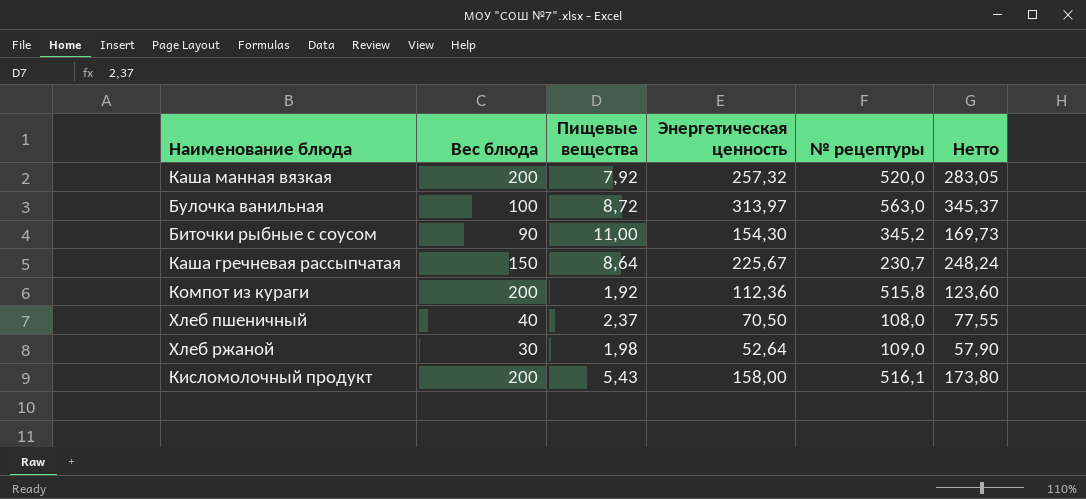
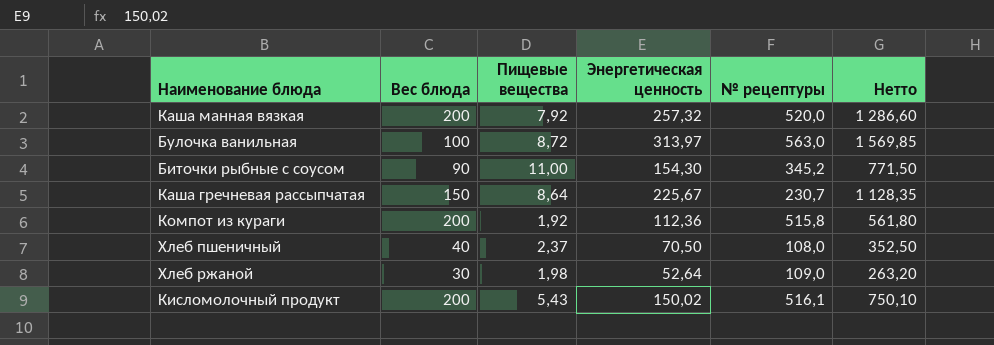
column Нетто | formula: [Энергетическая ценность] * 1,1 -> [Энергетическая ценность] * 5
Кисломолочный продукт | Энергетическая ценность: 158,00 -> 150,02

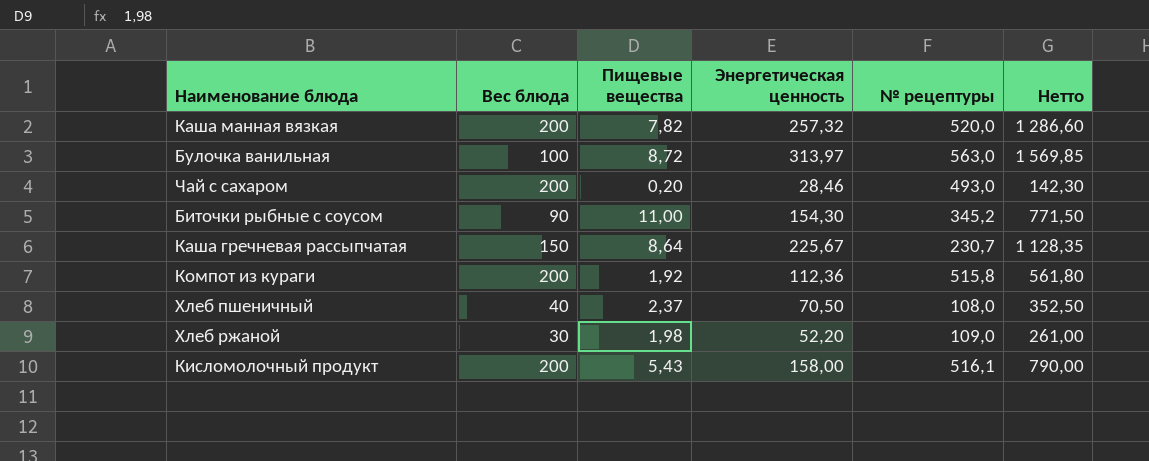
Каша манная вязкая | Пищевые вещества: 7,92 -> 7,82
row Чай с сахаром: none -> 200 | 0,20 | 28,46 | 493,0 | 142,30
Хлеб ржаной | Энергетическая ценность: 52,64 -> 52,20
Хлеб ржаной | Нетто: 263,20 -> 261,00
Кисломолочный продукт | Энергетическая ценность: 150,02 -> 158,00
Кисломолочный продукт | Нетто: 750,10 -> 790,00

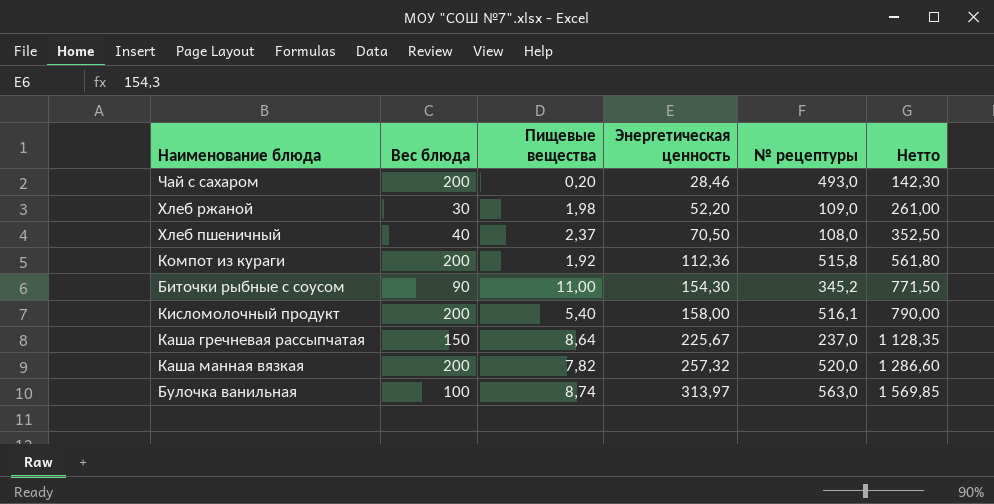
row order: none -> Энергетическая ценность ascending
Кисломолочный продукт | Пищевые вещества: 5,43 -> 5,40
Каша гречневая рассыпчатая | № рецептуры: 230,7 -> 237,0
Булочка ванильная | Пищевые вещества: 8,72 -> 8,74

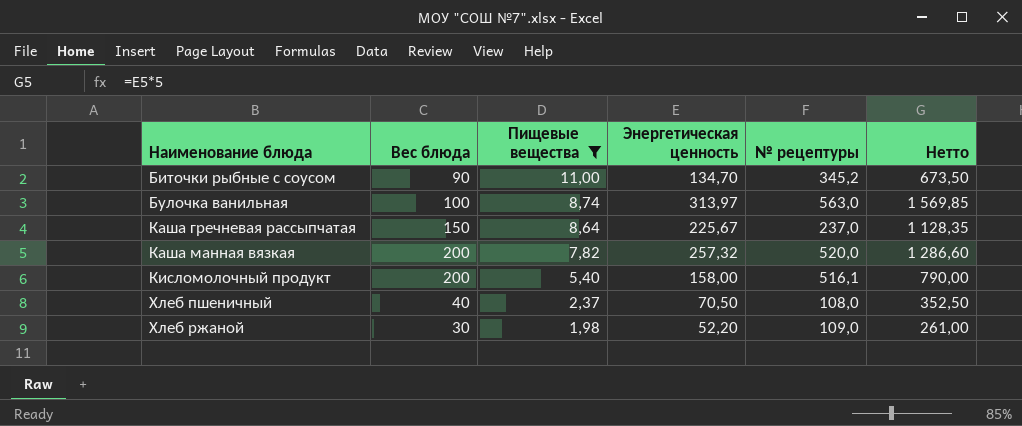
filter: none -> Пищевые вещества >= 1,98
row order: Энергетическая ценность ascending -> Наименование блюда ascending
Биточки рыбные с соусом | Энергетическая ценность: 154,30 -> 134,70
Биточки рыбные с соусом | Нетто: 771,50 -> 673,50

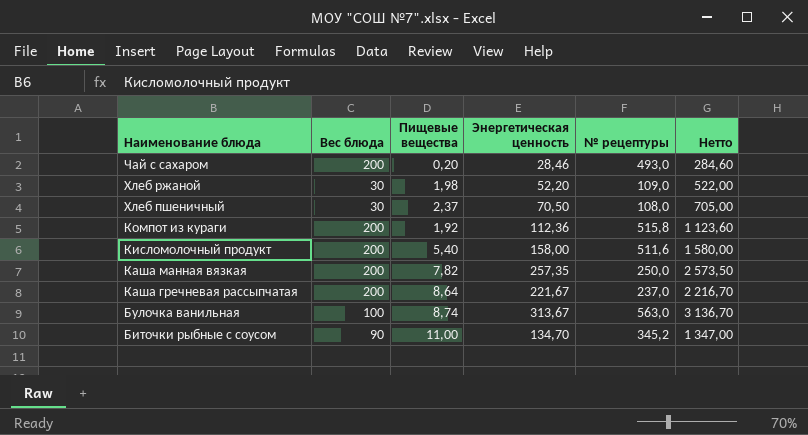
filter: Пищевые вещества >= 1,98 -> none
row order: Наименование блюда ascending -> Наименование блюда descending
column Нетто | formula: [Энергетическая ценность] * 5 -> [Энергетическая ценность] * 10
Хлеб пшеничный | Вес блюда: 40 -> 30
Кисломолочный продукт | № рецептуры: 516,1 -> 511,6
Каша манная вязкая | Энергетическая ценность: 257,32 -> 257,35
Каша манная вязкая | № рецептуры: 520,0 -> 250,0
Каша гречневая рассыпчатая | Вес блюда: 150 -> 200
Каша гречневая рассыпчатая | Энергетическая ценность: 225,67 -> 221,67
Булочка ванильная | Энергетическая ценность: 313,97 -> 313,67

